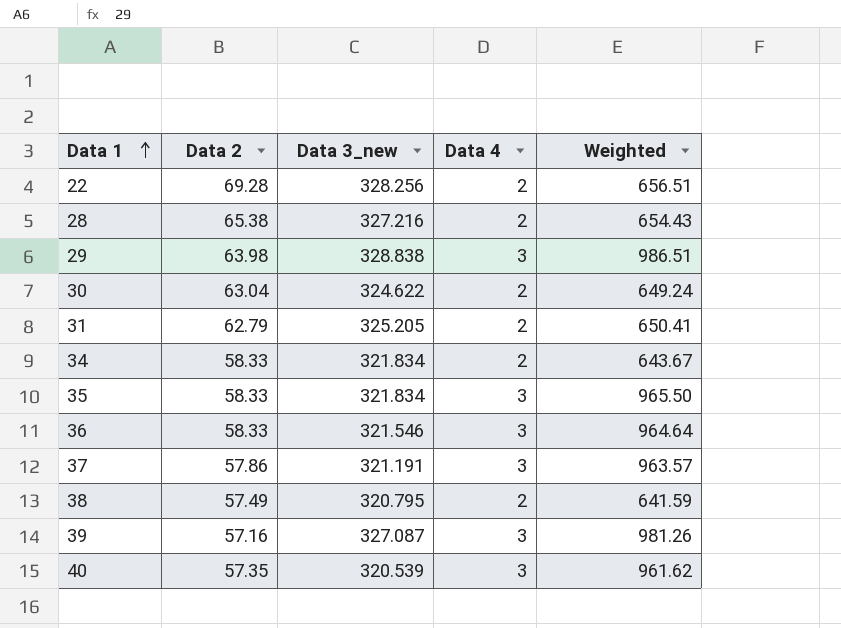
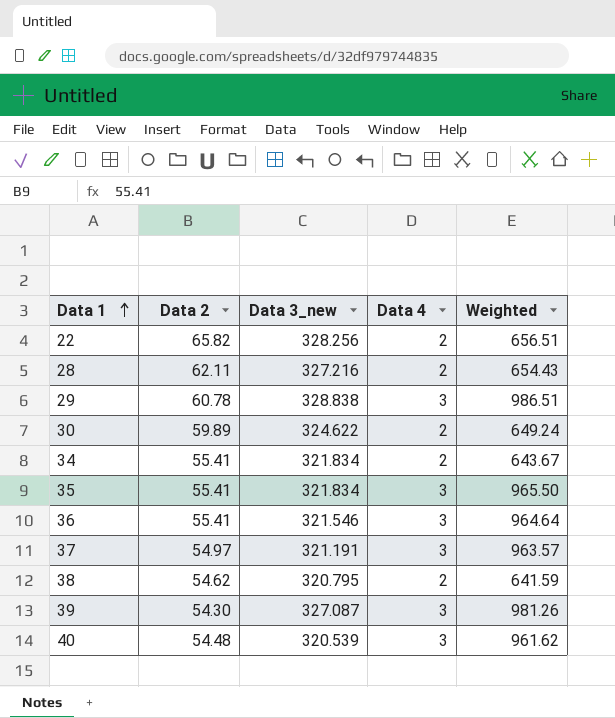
row 31: 62.79 | 325.205 | 2 | 650.41 -> none
22 | Data 2: 69.28 -> 65.82
28 | Data 2: 65.38 -> 62.11
29 | Data 2: 63.98 -> 60.78
30 | Data 2: 63.04 -> 59.89
34 | Data 2: 58.33 -> 55.41
35 | Data 2: 58.33 -> 55.41
36 | Data 2: 58.33 -> 55.41
37 | Data 2: 57.86 -> 54.97
38 | Data 2: 57.49 -> 54.62
39 | Data 2: 57.16 -> 54.30
40 | Data 2: 57.35 -> 54.48

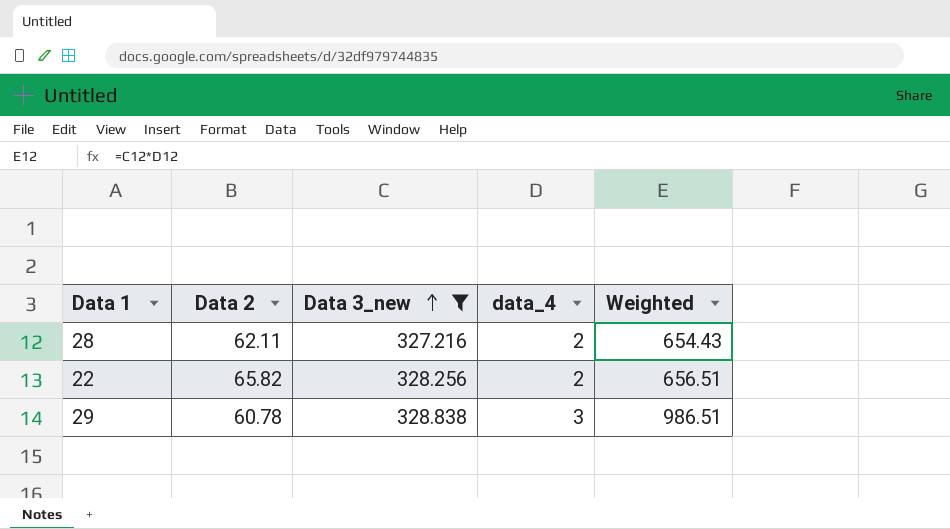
filter: none -> Data 3_new >= 327.216
row order: Data 1 ascending -> Data 3_new ascending
column name: Data 4 -> data_4

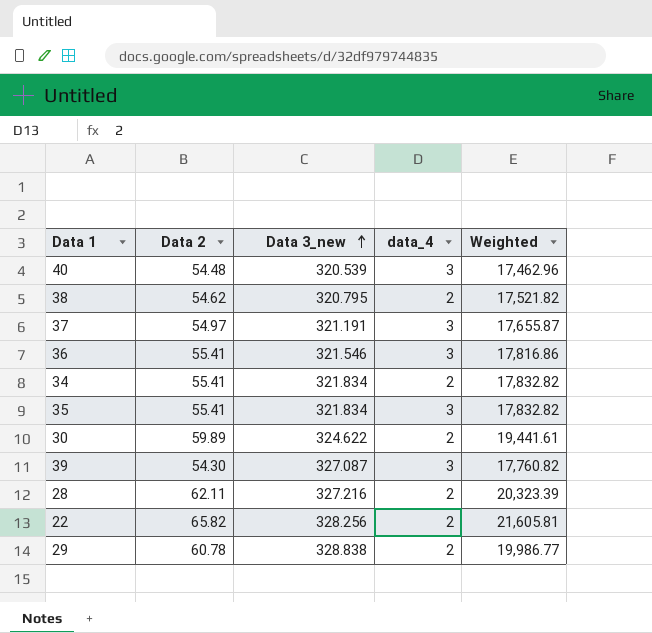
filter: Data 3_new >= 327.216 -> none
column Weighted | formula: [Data 3_new] * [data_4] -> [Data 2] * [Data 3_new]
29 | data_4: 3 -> 2

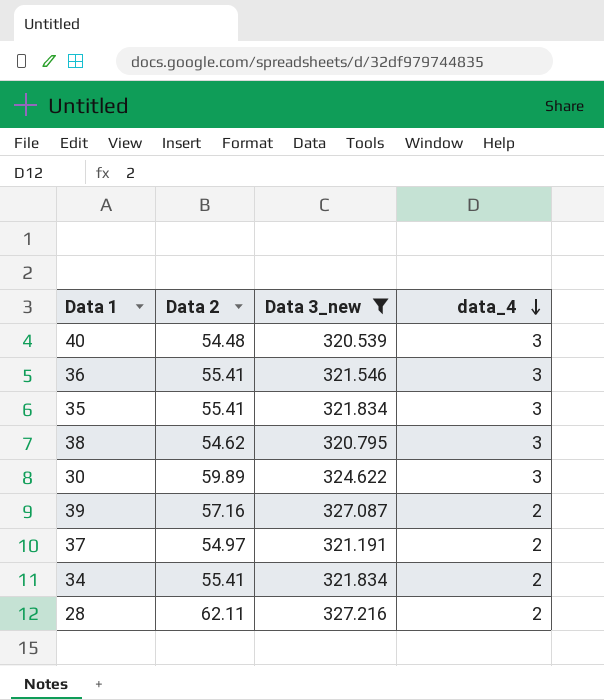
filter: none -> Data 3_new <= 327.216
row order: Data 3_new ascending -> data_4 descending
column Weighted | formula: [Data 2] * [Data 3_new] -> none
38 | data_4: 2 -> 3
30 | data_4: 2 -> 3
39 | Data 2: 54.30 -> 57.16
39 | data_4: 3 -> 2
37 | data_4: 3 -> 2

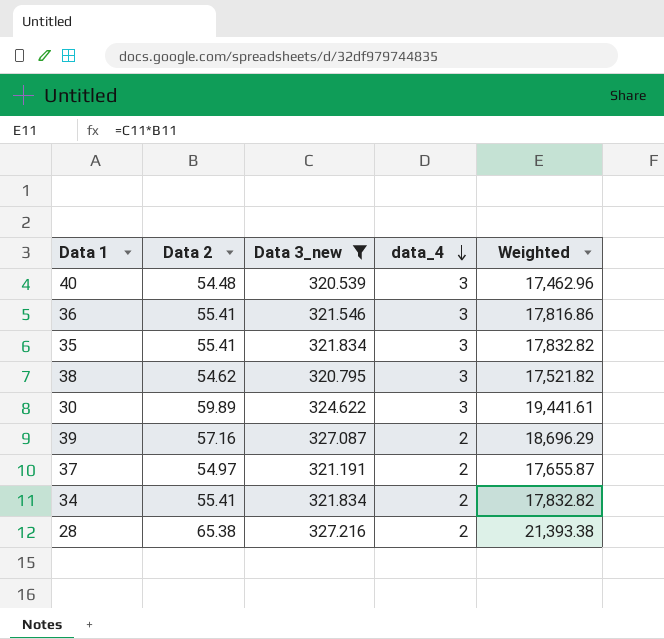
column Weighted | formula: none -> [Data 2] * [Data 3_new]
28 | Data 2: 62.11 -> 65.38

